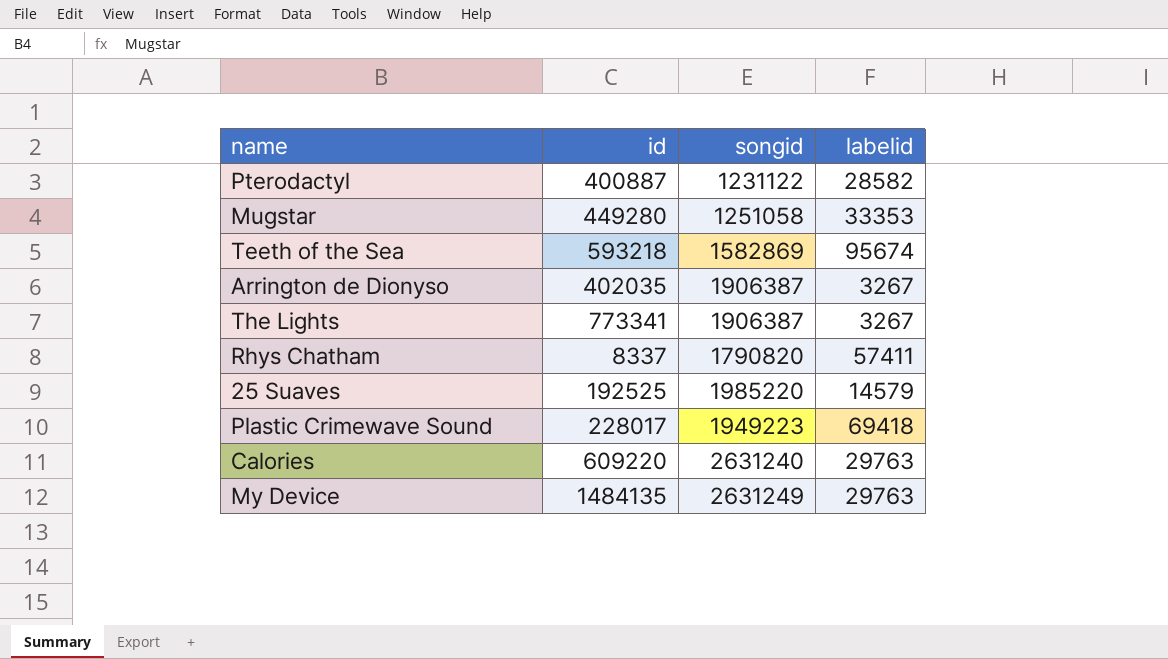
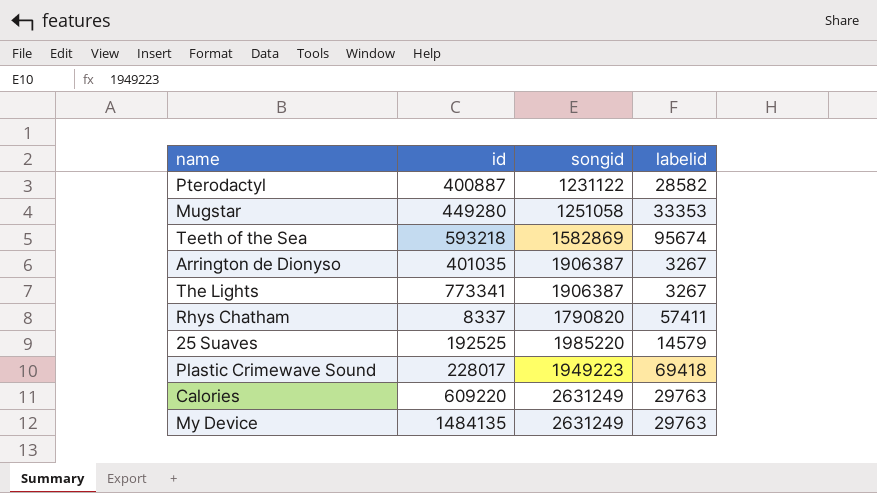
Arrington de Dionyso | id: 402035 -> 401035
Calories | songid: 2631240 -> 2631249

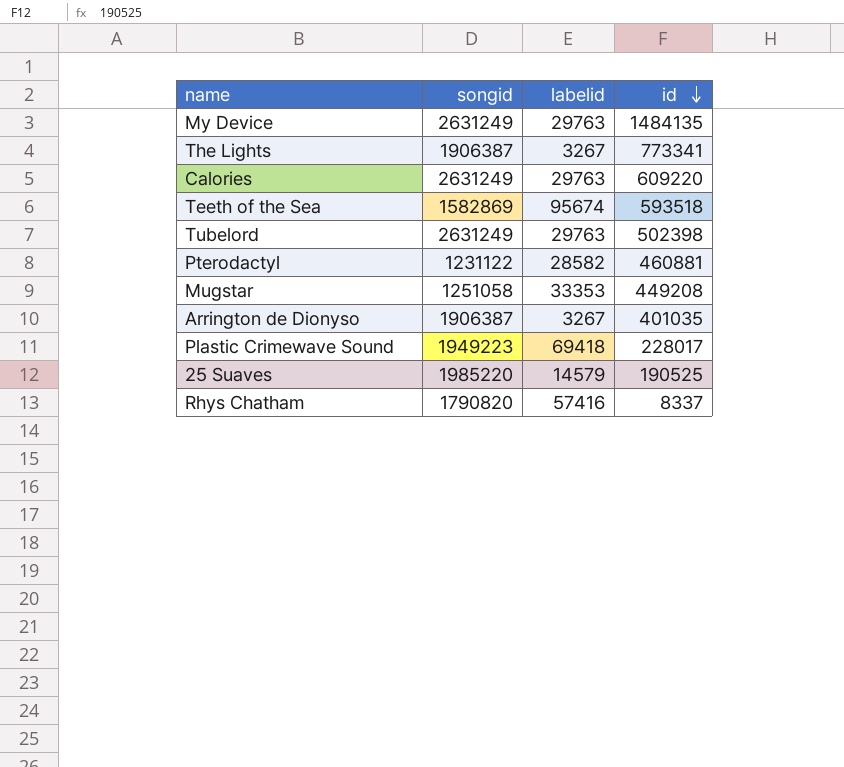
row order: none -> id descending
column id | position: 2 -> 4
Teeth of the Sea | id: 593218 -> 593518
row Tubelord: none -> 2631249 | 29763 | 502398
Pterodactyl | id: 400887 -> 460881
Mugstar | id: 449280 -> 449208
25 Suaves | id: 192525 -> 190525
Rhys Chatham | labelid: 57411 -> 57416

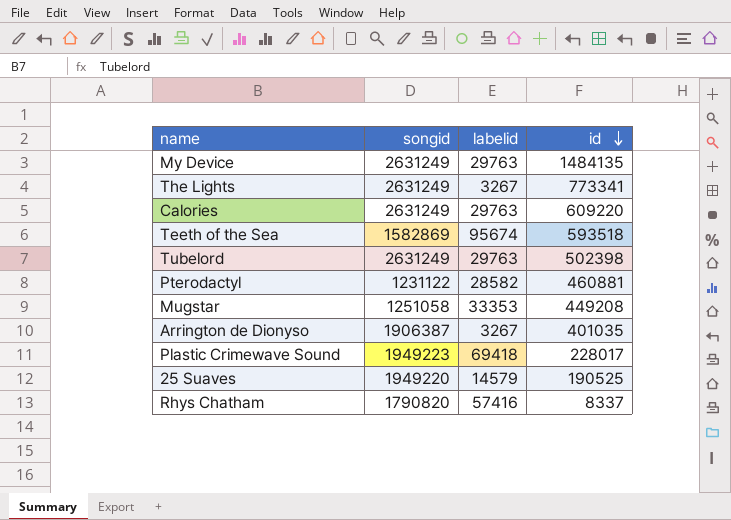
The Lights | songid: 1906387 -> 2631249
25 Suaves | songid: 1985220 -> 1949220

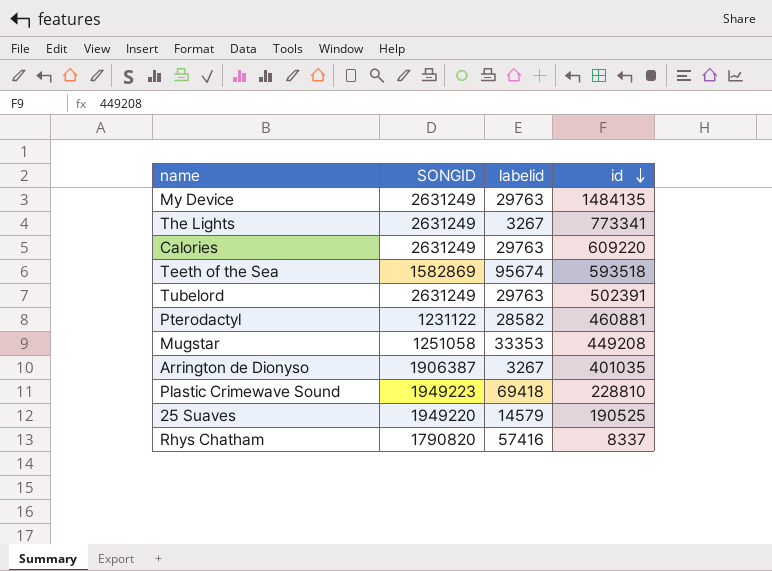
column name: songid -> SONGID
Tubelord | id: 502398 -> 502391
Plastic Crimewave Sound | id: 228017 -> 228810

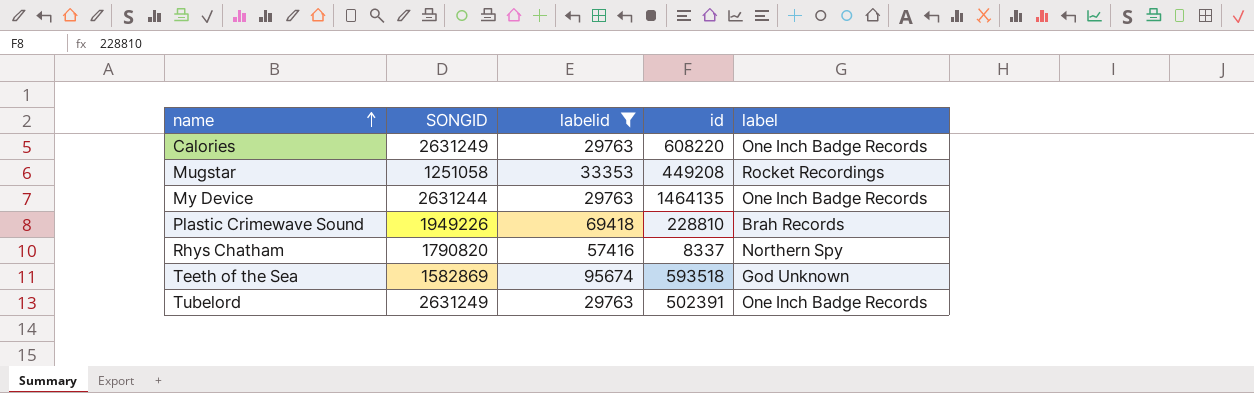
filter: none -> labelid >= 29763
row order: id descending -> name ascending
column label | position: none -> 5
Calories | id: 609220 -> 608220
My Device | SONGID: 2631249 -> 2631244
My Device | id: 1484135 -> 1464135
Plastic Crimewave Sound | SONGID: 1949223 -> 1949226

